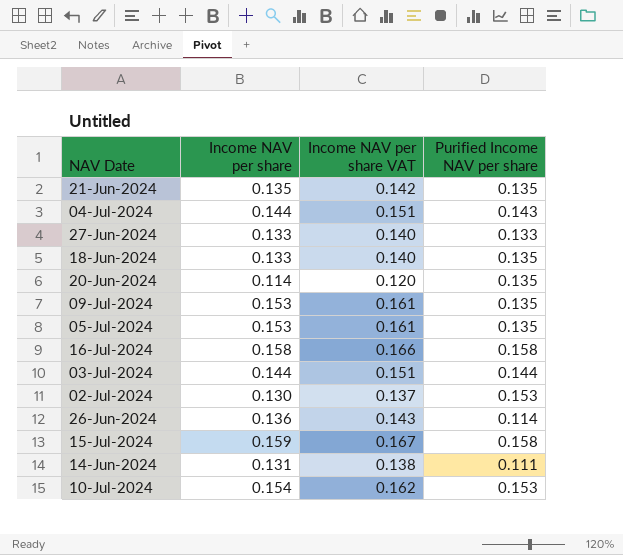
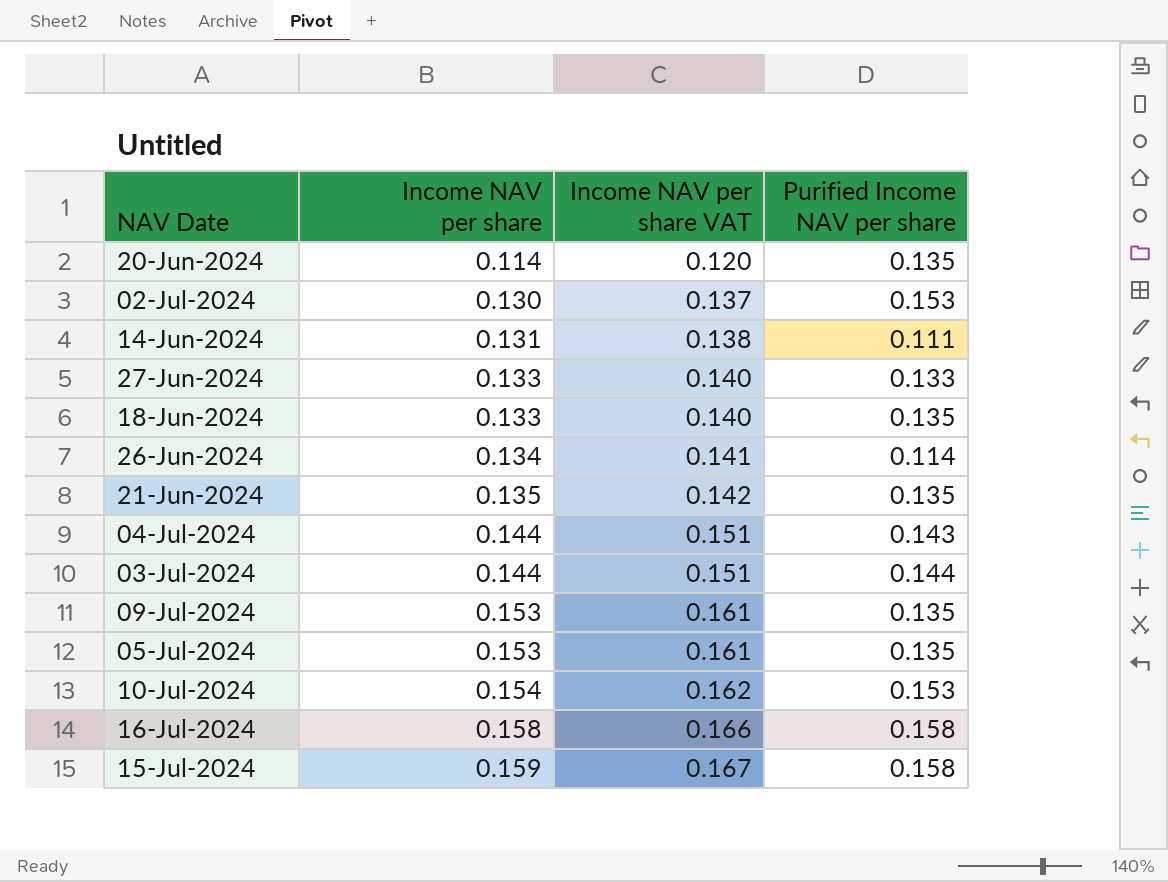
row order: none -> Income NAV per share ascending
26-Jun-2024 | Income NAV per share: 0.136 -> 0.134
26-Jun-2024 | Income NAV per share VAT: 0.143 -> 0.141

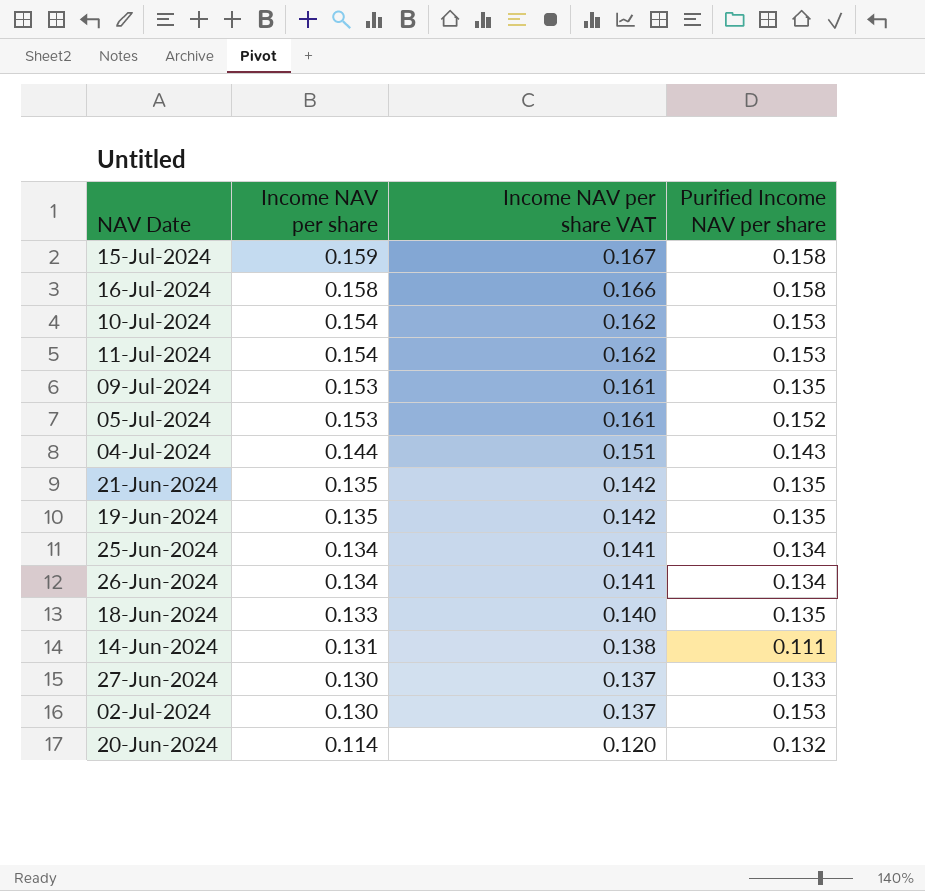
row order: Income NAV per share ascending -> Income NAV per share descending
row 03-Jul-2024: 0.144 | 0.151 | 0.144 -> none
row 11-Jul-2024: none -> 0.154 | 0.162 | 0.153
05-Jul-2024 | Purified Income NAV per share: 0.135 -> 0.152
row 19-Jun-2024: none -> 0.135 | 0.142 | 0.135
row 25-Jun-2024: none -> 0.134 | 0.141 | 0.134
26-Jun-2024 | Purified Income NAV per share: 0.114 -> 0.134
27-Jun-2024 | Income NAV per share: 0.133 -> 0.130
27-Jun-2024 | Income NAV per share VAT: 0.140 -> 0.137
20-Jun-2024 | Purified Income NAV per share: 0.135 -> 0.132

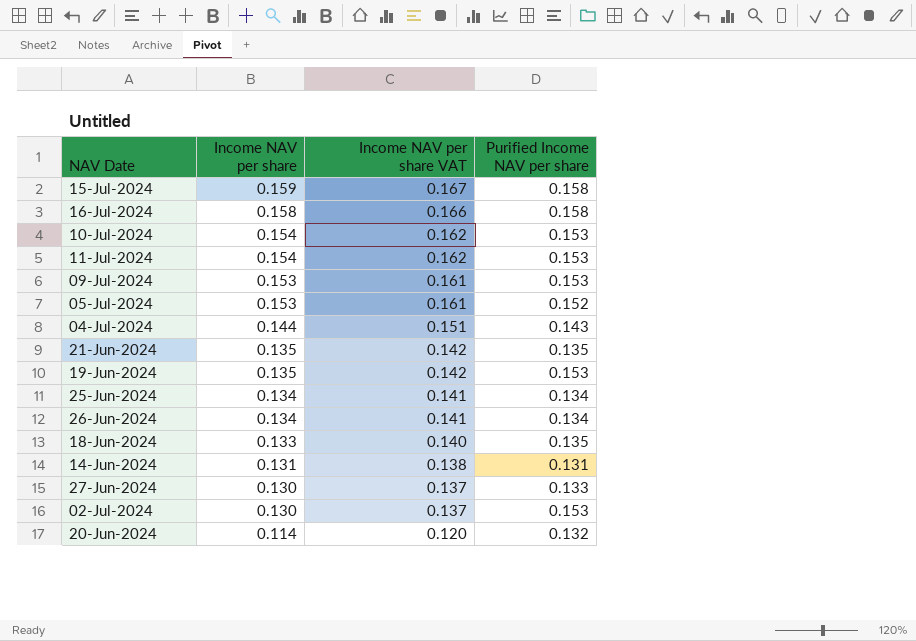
09-Jul-2024 | Purified Income NAV per share: 0.135 -> 0.153
19-Jun-2024 | Purified Income NAV per share: 0.135 -> 0.153
14-Jun-2024 | Purified Income NAV per share: 0.111 -> 0.131

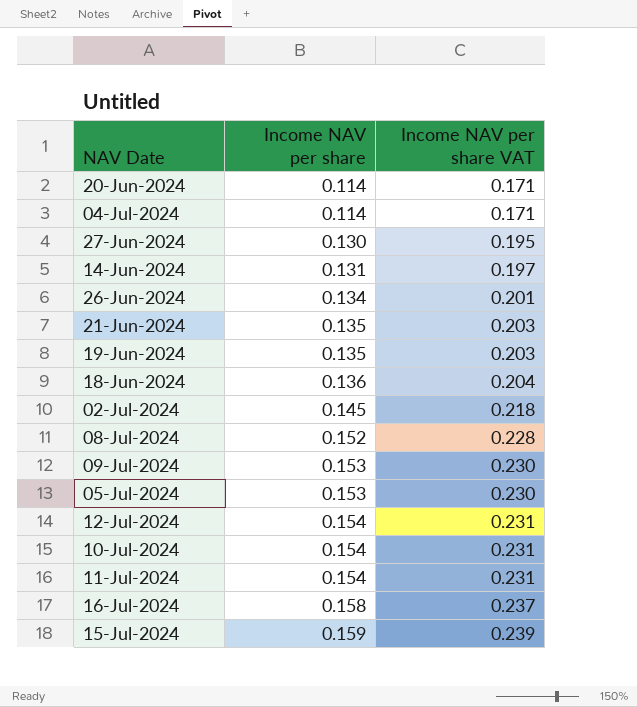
row order: Income NAV per share descending -> Income NAV per share ascending
column Purified Income NAV per share | position: 4 -> none
column Income NAV per share VAT | formula: [Income NAV per share] * 1.05 -> [Income NAV per share] * 1.5
row 25-Jun-2024: 0.134 | 0.141 | 0.134 -> none
04-Jul-2024 | Income NAV per share: 0.144 -> 0.114
18-Jun-2024 | Income NAV per share: 0.133 -> 0.136
02-Jul-2024 | Income NAV per share: 0.130 -> 0.145
row 08-Jul-2024: none -> 0.152 | 0.228
row 12-Jul-2024: none -> 0.154 | 0.231

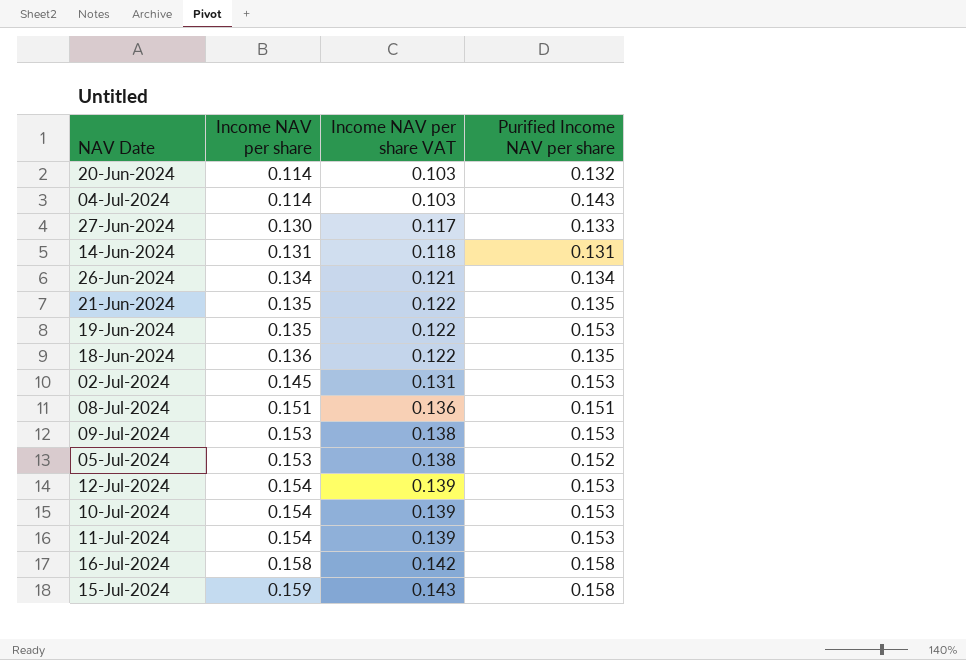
column Income NAV per share VAT | formula: [Income NAV per share] * 1.5 -> [Income NAV per share] * 0.9
column Purified Income NAV per share | position: none -> 4
08-Jul-2024 | Income NAV per share: 0.152 -> 0.151

